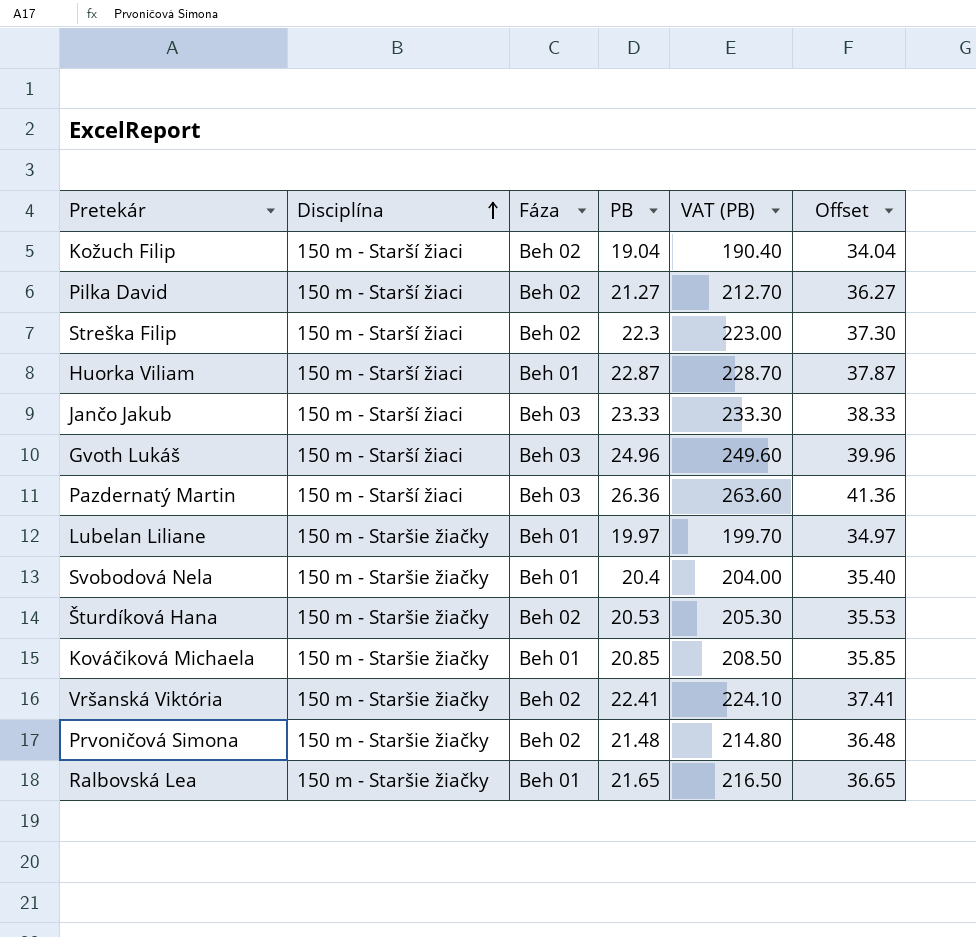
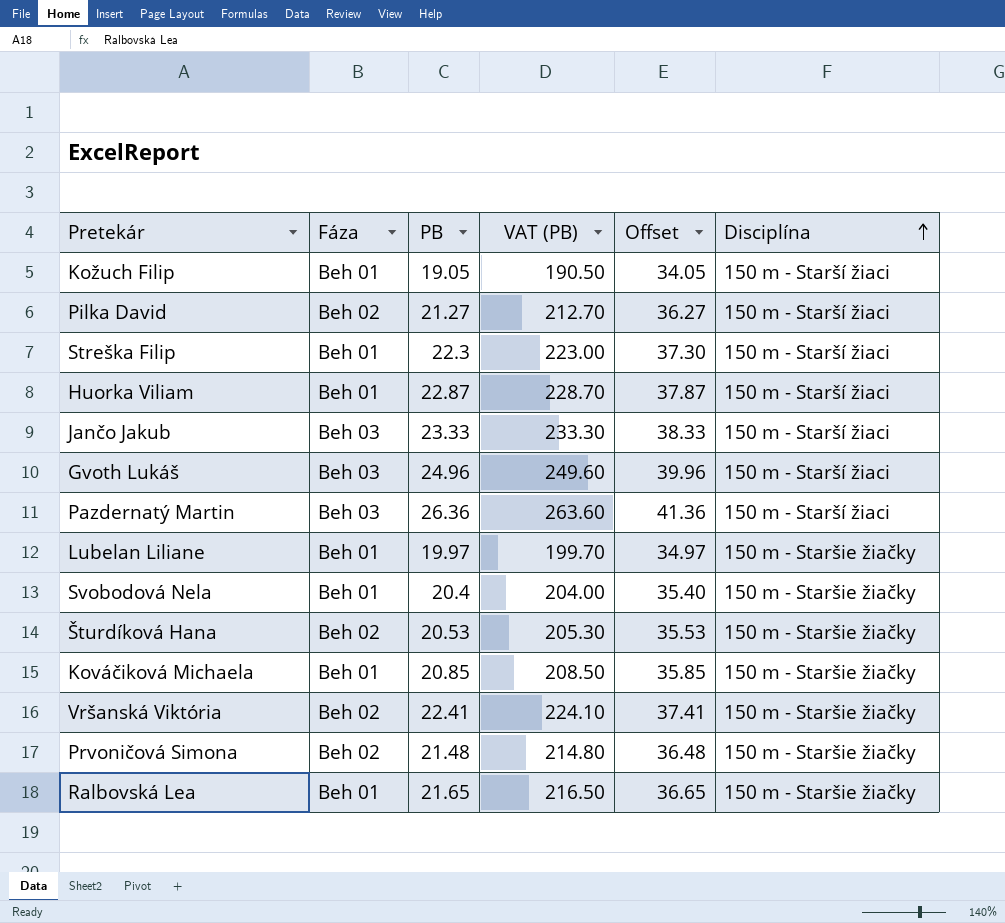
column Disciplína | position: 2 -> 6
Kožuch Filip | Fáza: Beh 02 -> Beh 01
Kožuch Filip | PB: 19.04 -> 19.05
Kožuch Filip | VAT (PB): 190.40 -> 190.50
Kožuch Filip | Offset: 34.04 -> 34.05
Streška Filip | Fáza: Beh 02 -> Beh 01

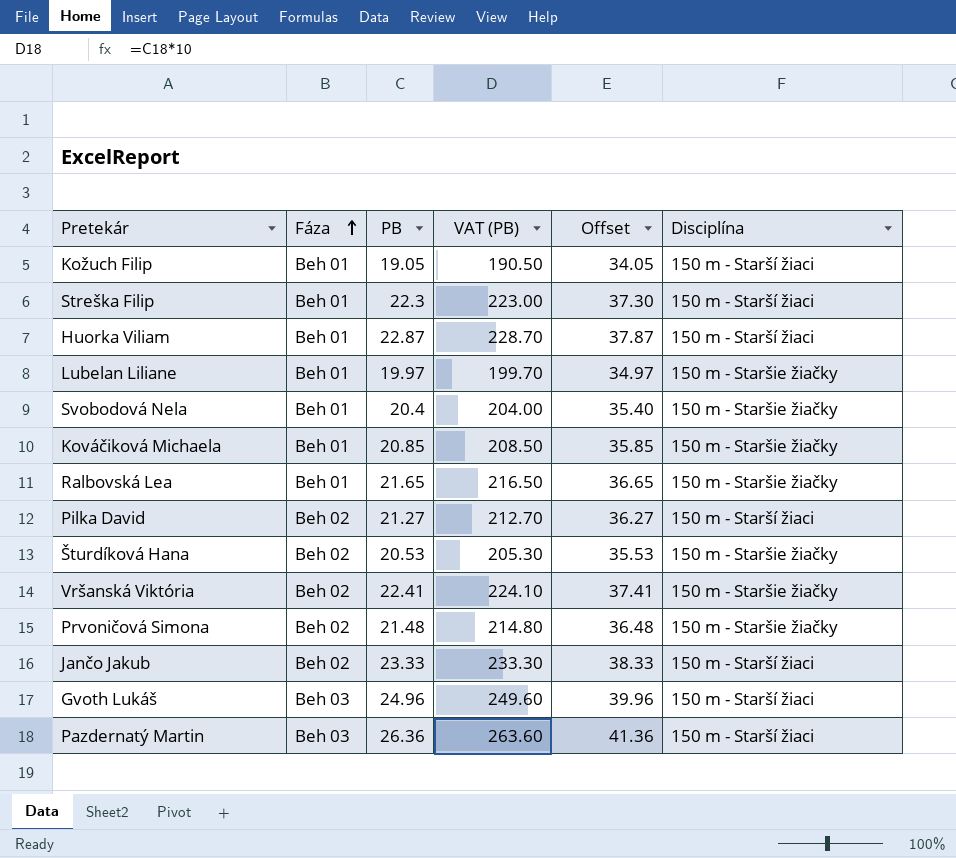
row order: Disciplína ascending -> Fáza ascending
Jančo Jakub | Fáza: Beh 03 -> Beh 02

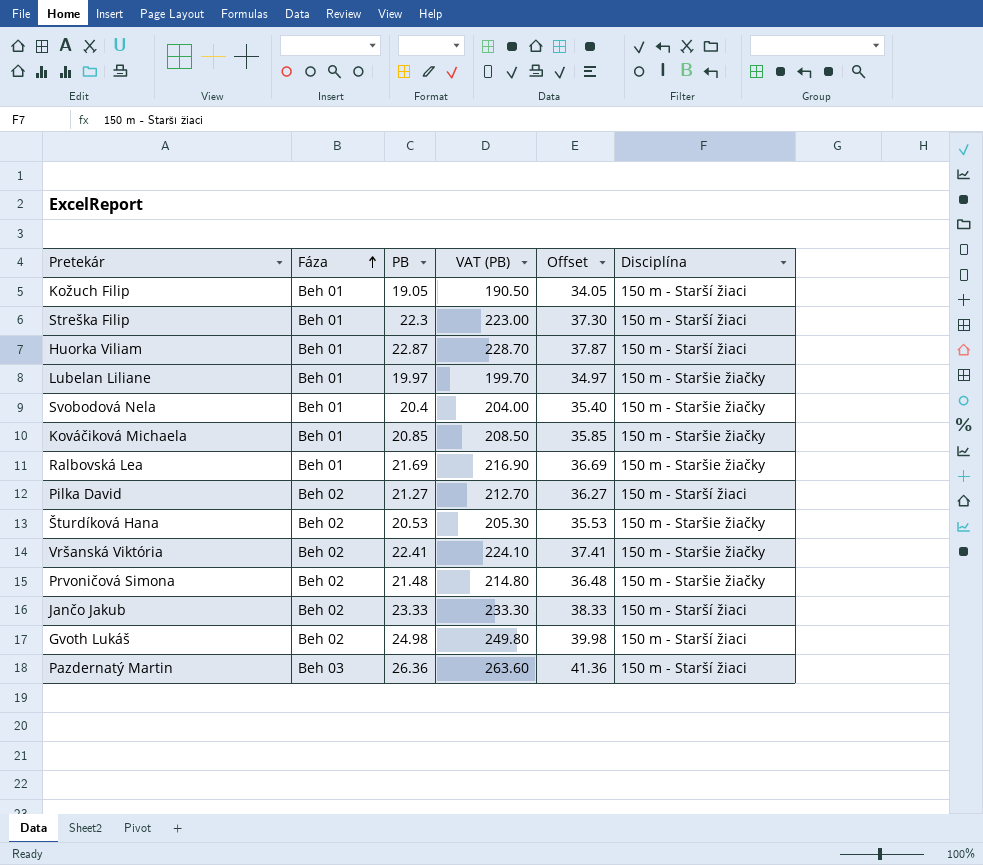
Ralbovská Lea | PB: 21.65 -> 21.69
Ralbovská Lea | VAT (PB): 216.50 -> 216.90
Ralbovská Lea | Offset: 36.65 -> 36.69
Gvoth Lukáš | Fáza: Beh 03 -> Beh 02
Gvoth Lukáš | PB: 24.96 -> 24.98
Gvoth Lukáš | VAT (PB): 249.60 -> 249.80
Gvoth Lukáš | Offset: 39.96 -> 39.98

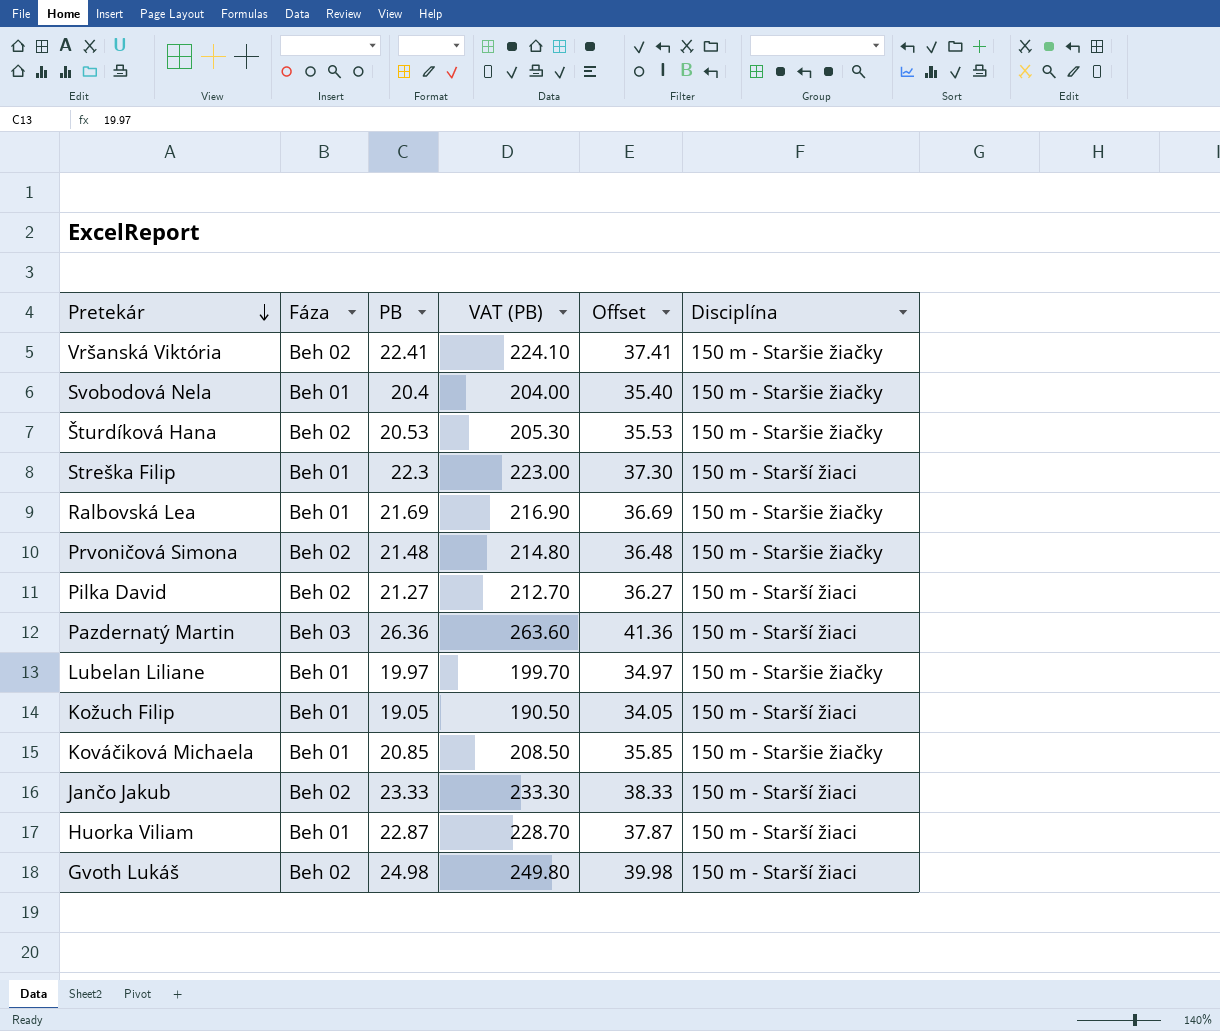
row order: Fáza ascending -> Pretekár descending

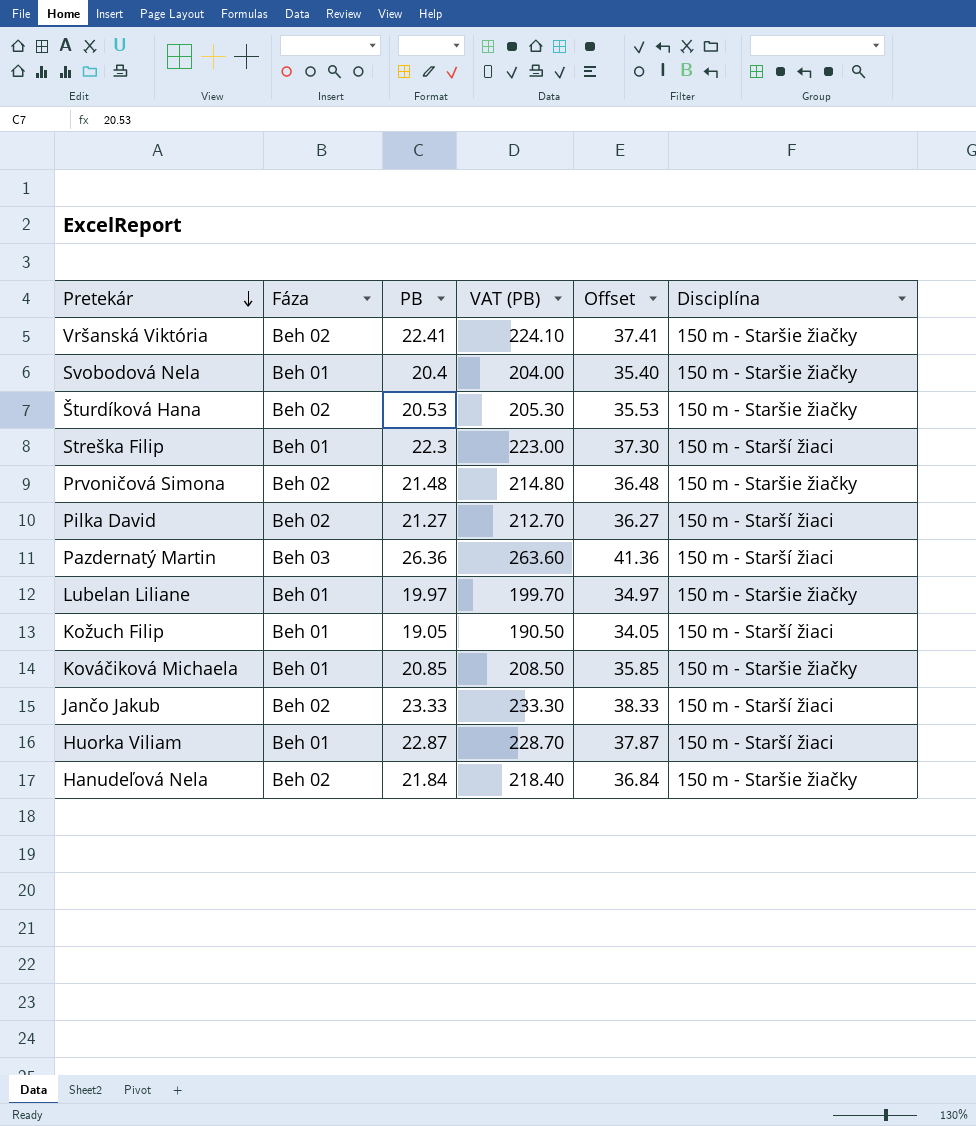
row Ralbovská Lea: Beh 01 | 21.69 | 216.90 | 36.69 | 150 m - Staršie žiačky -> none
row Gvoth Lukáš: Beh 02 | 24.98 | 249.80 | 39.98 | 150 m - Starší žiaci -> none
row Hanudeľová Nela: none -> Beh 02 | 21.84 | 218.40 | 36.84 | 150 m - Staršie žiačky

